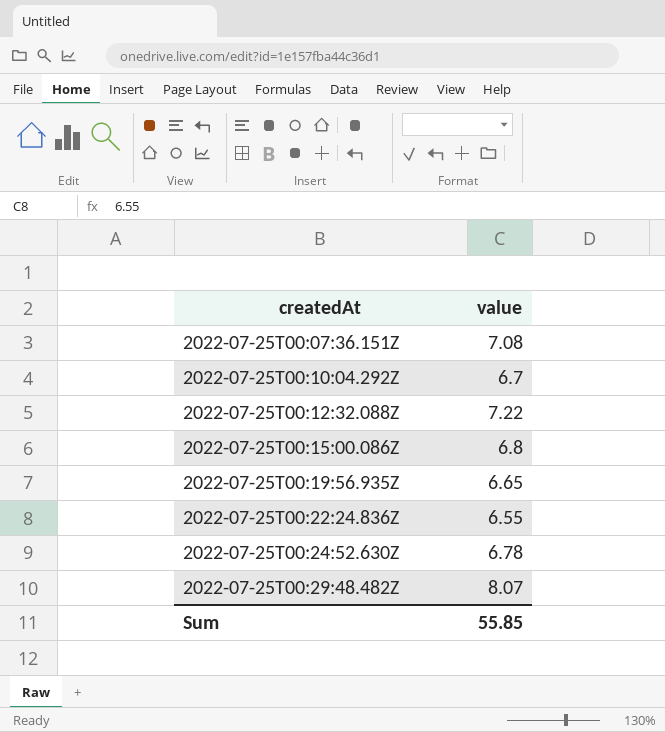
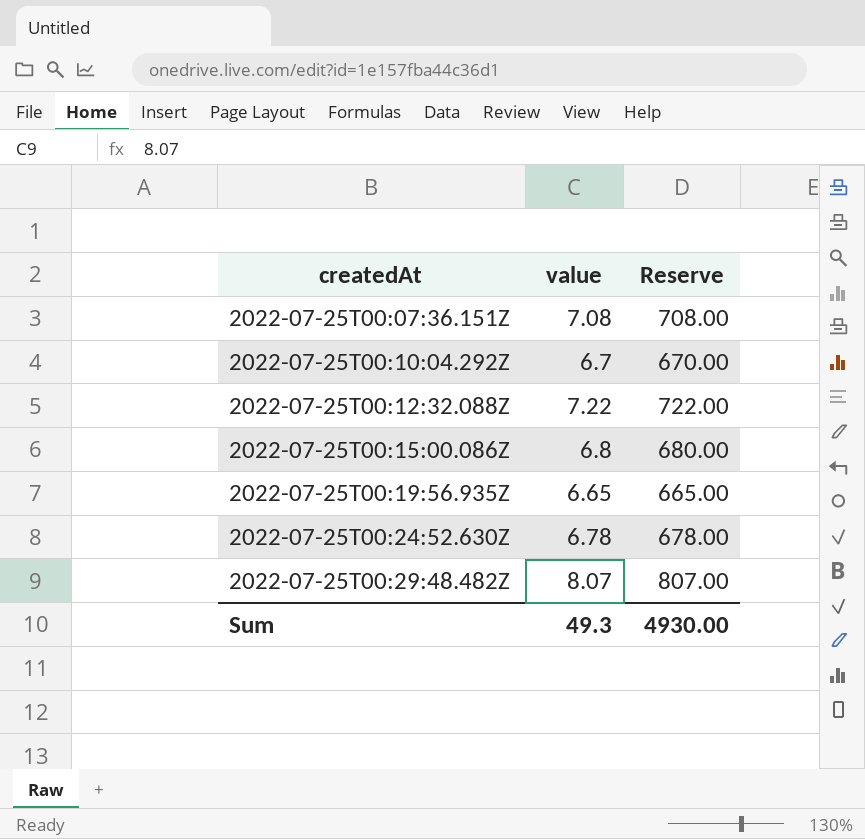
column Reserve | formula: none -> [value] * 100
row 2022-07-25T00:22:24.836Z: 6.55 -> none
Sum | value: 55.85 -> 49.3

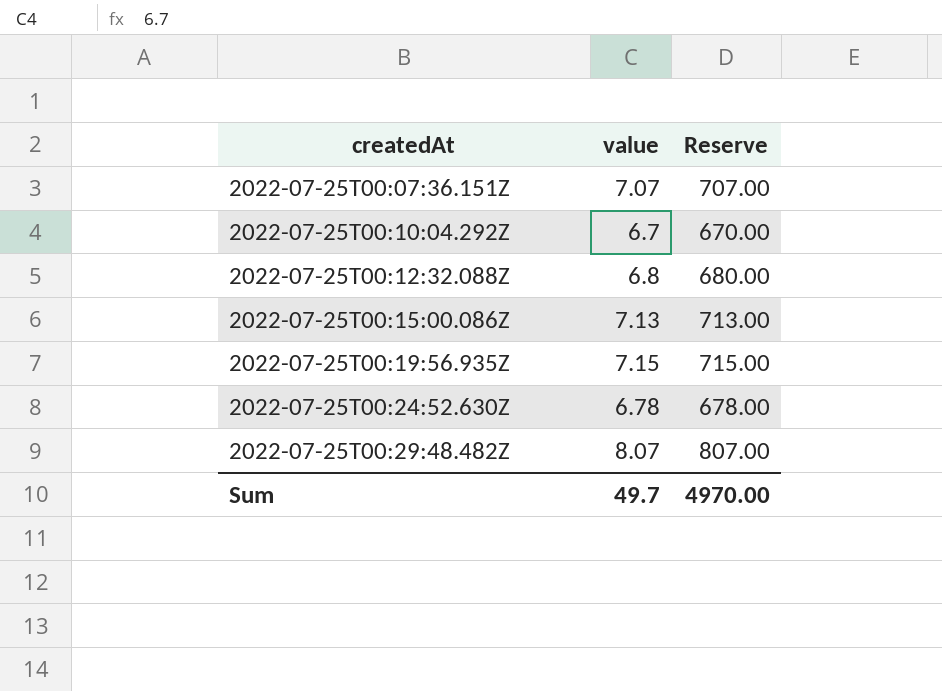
2022-07-25T00:07:36.151Z | value: 7.08 -> 7.07
2022-07-25T00:07:36.151Z | Reserve: 708.00 -> 707.00
2022-07-25T00:12:32.088Z | value: 7.22 -> 6.8
2022-07-25T00:12:32.088Z | Reserve: 722.00 -> 680.00
2022-07-25T00:15:00.086Z | value: 6.8 -> 7.13
2022-07-25T00:15:00.086Z | Reserve: 680.00 -> 713.00
2022-07-25T00:19:56.935Z | value: 6.65 -> 7.15
2022-07-25T00:19:56.935Z | Reserve: 665.00 -> 715.00
Sum | value: 49.3 -> 49.7
Sum | Reserve: 4930.00 -> 4970.00

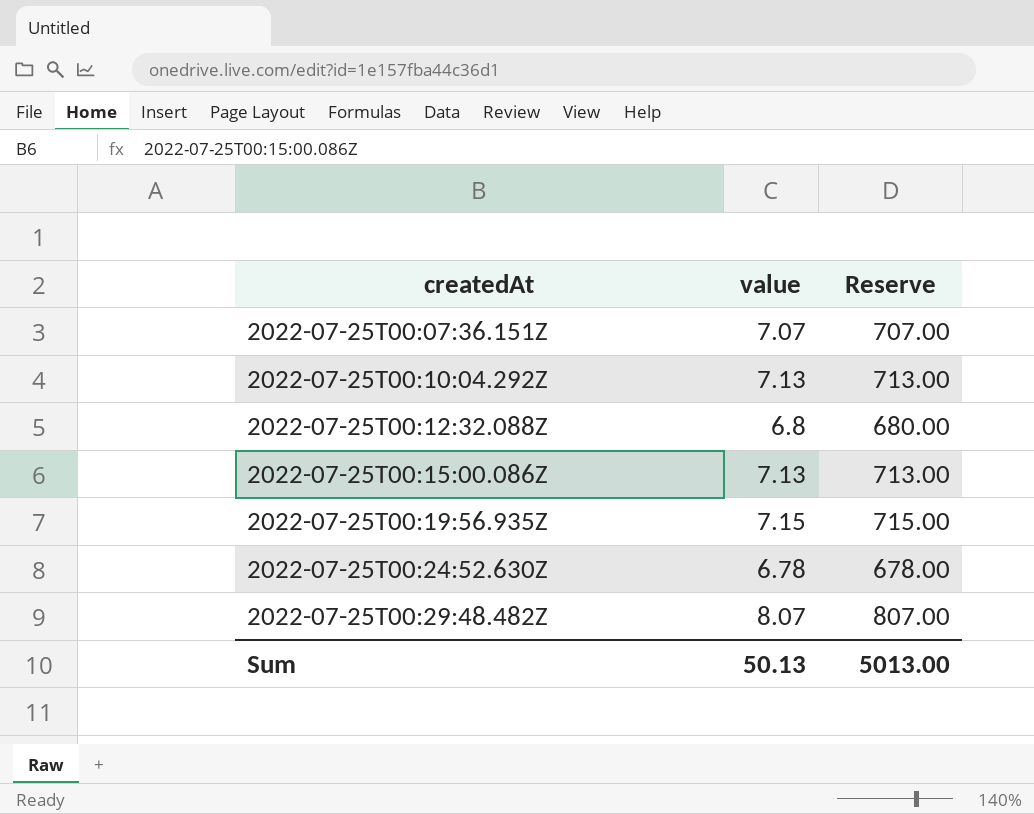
2022-07-25T00:10:04.292Z | value: 6.7 -> 7.13
2022-07-25T00:10:04.292Z | Reserve: 670.00 -> 713.00
Sum | value: 49.7 -> 50.13
Sum | Reserve: 4970.00 -> 5013.00

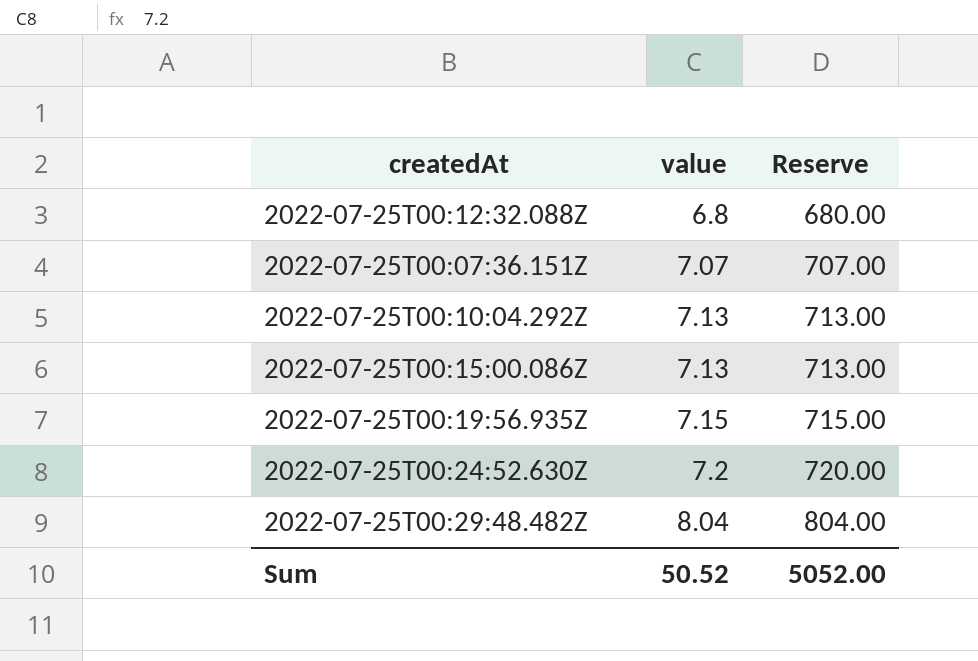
row order: createdAt ascending -> value ascending
2022-07-25T00:24:52.630Z | value: 6.78 -> 7.2
2022-07-25T00:24:52.630Z | Reserve: 678.00 -> 720.00
2022-07-25T00:29:48.482Z | value: 8.07 -> 8.04
2022-07-25T00:29:48.482Z | Reserve: 807.00 -> 804.00
Sum | value: 50.13 -> 50.52
Sum | Reserve: 5013.00 -> 5052.00

